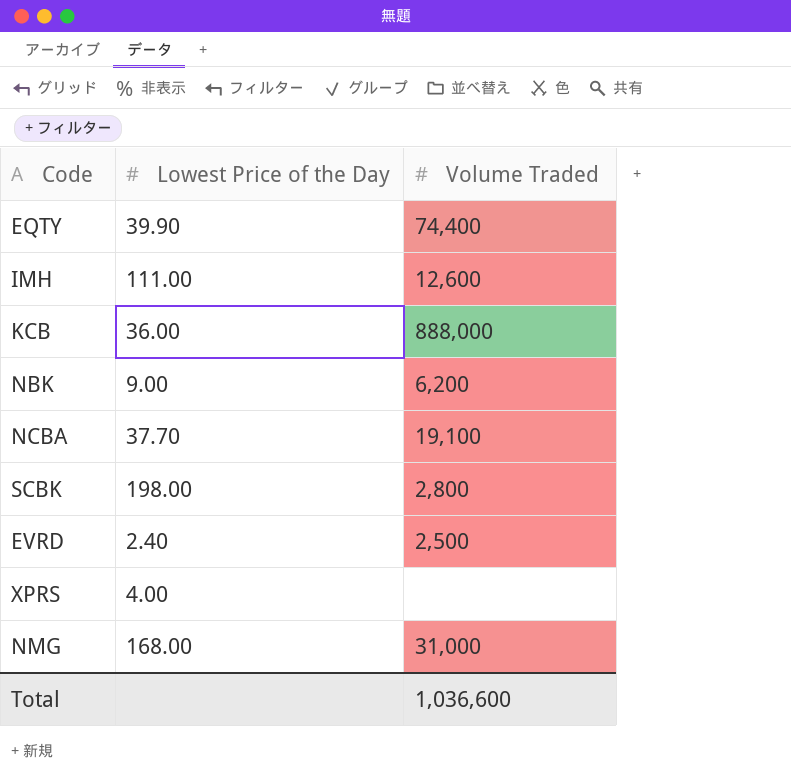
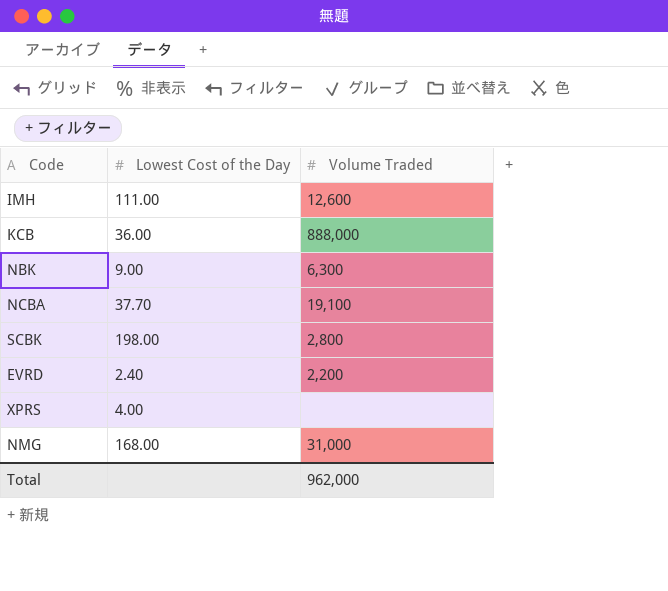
column name: Lowest Price of the Day -> Lowest Cost of the Day
row EQTY: 39.90 | 74,400 -> none
NBK | Volume Traded: 6,200 -> 6,300
EVRD | Volume Traded: 2,500 -> 2,200
Total | Volume Traded: 1,036,600 -> 962,000

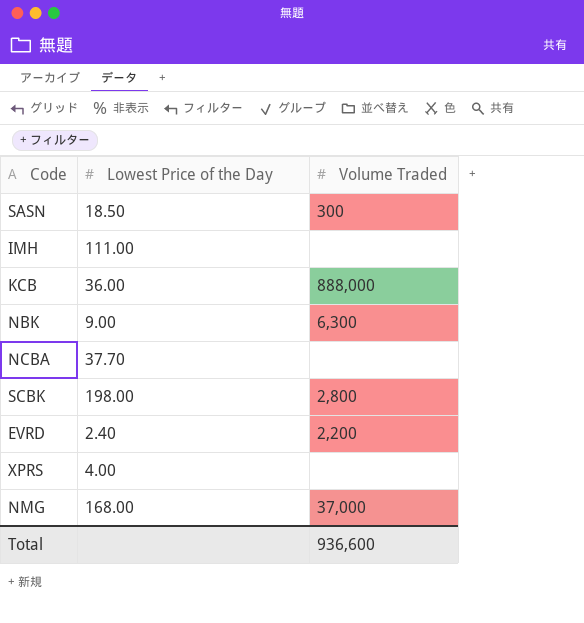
column name: Lowest Cost of the Day -> Lowest Price of the Day
row SASN: none -> 18.50 | 300
IMH | Volume Traded: 12,600 -> none
NCBA | Volume Traded: 19,100 -> none
NMG | Volume Traded: 31,000 -> 37,000
Total | Volume Traded: 962,000 -> 936,600

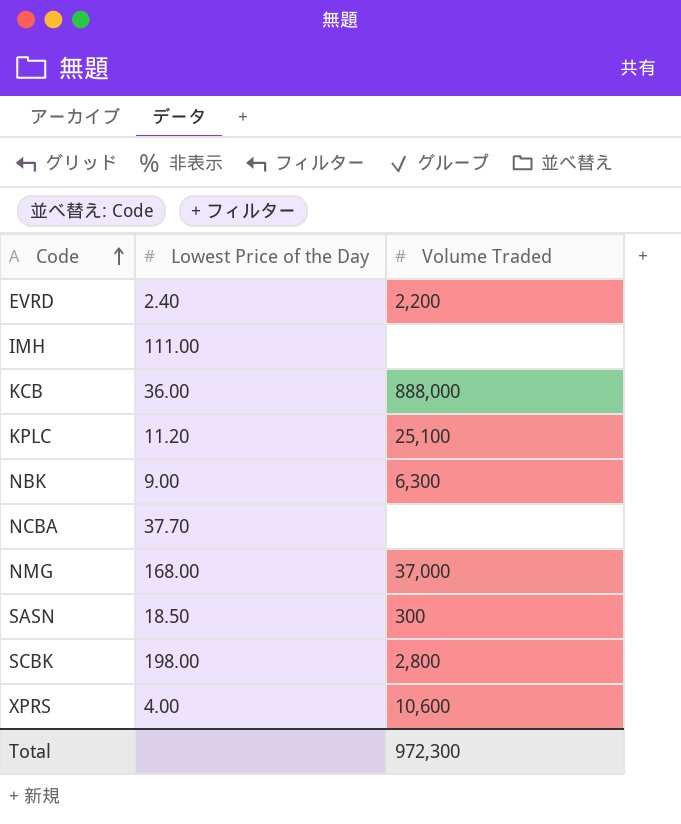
row order: none -> Code ascending
row KPLC: none -> 11.20 | 25,100
XPRS | Volume Traded: none -> 10,600
Total | Volume Traded: 936,600 -> 972,300

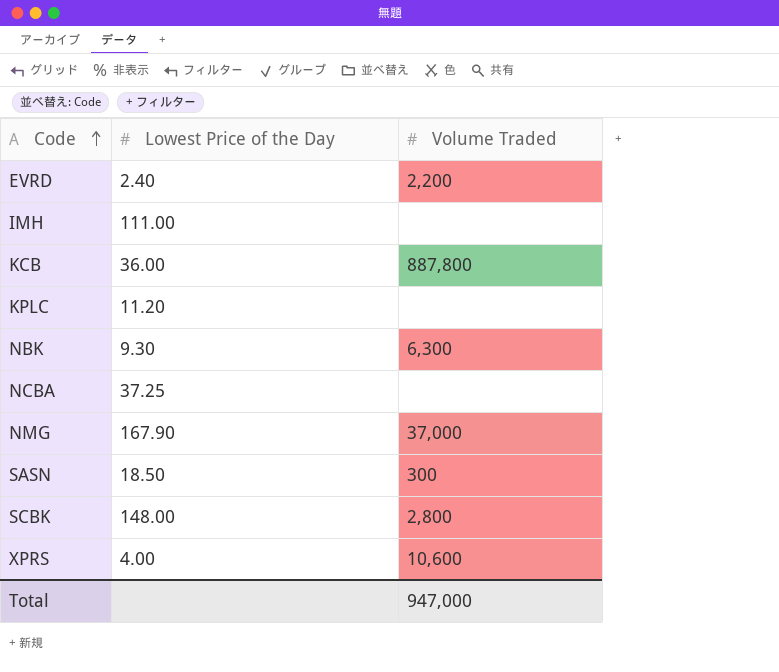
KCB | Volume Traded: 888,000 -> 887,800
KPLC | Volume Traded: 25,100 -> none
NBK | Lowest Price of the Day: 9.00 -> 9.30
NCBA | Lowest Price of the Day: 37.70 -> 37.25
NMG | Lowest Price of the Day: 168.00 -> 167.90
SCBK | Lowest Price of the Day: 198.00 -> 148.00
Total | Volume Traded: 972,300 -> 947,000

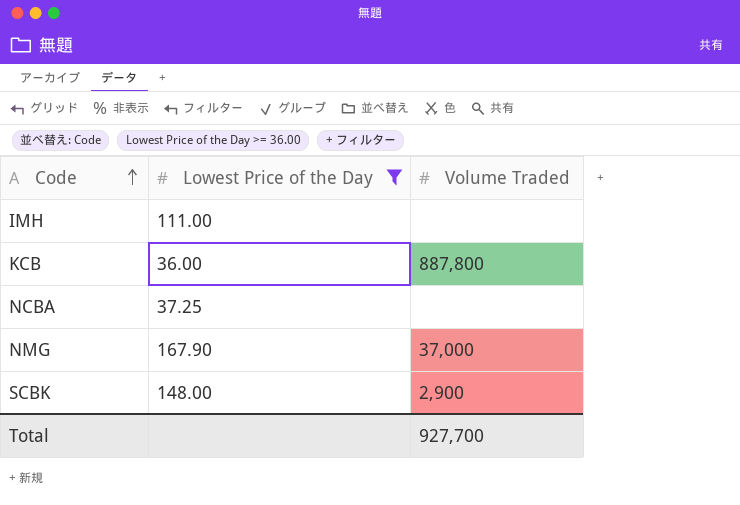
filter: none -> Lowest Price of the Day >= 36.00
SCBK | Volume Traded: 2,800 -> 2,900
Total | Volume Traded: 947,000 -> 927,700

